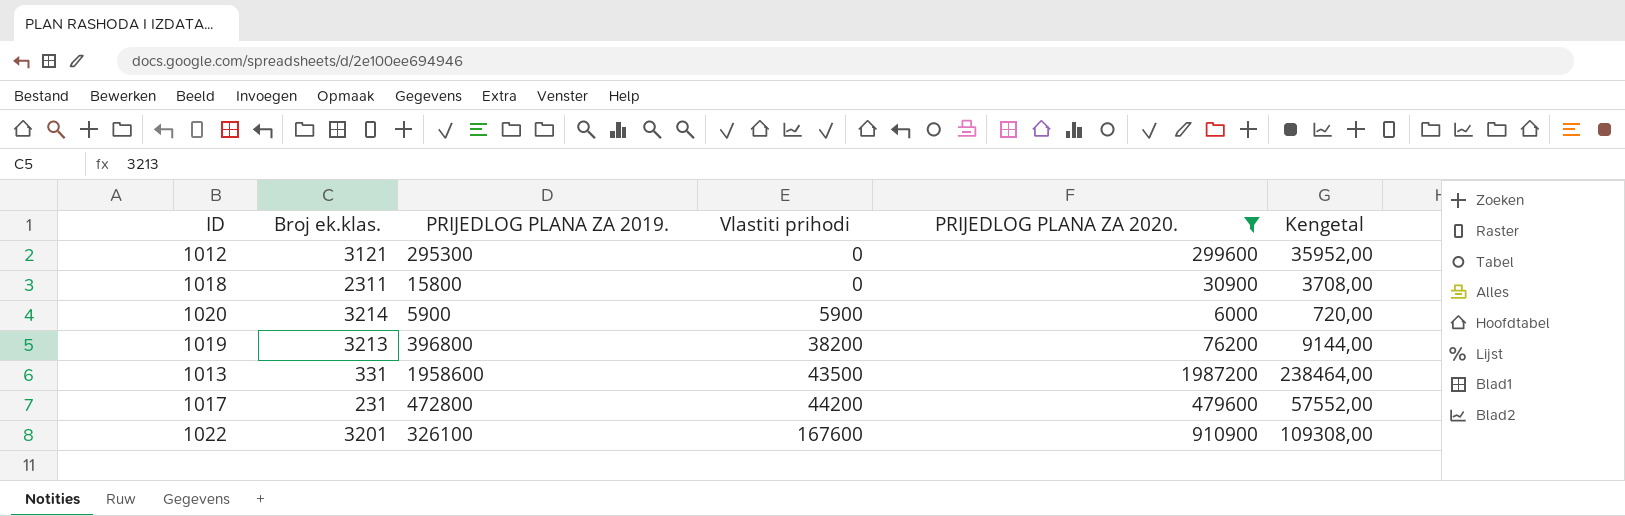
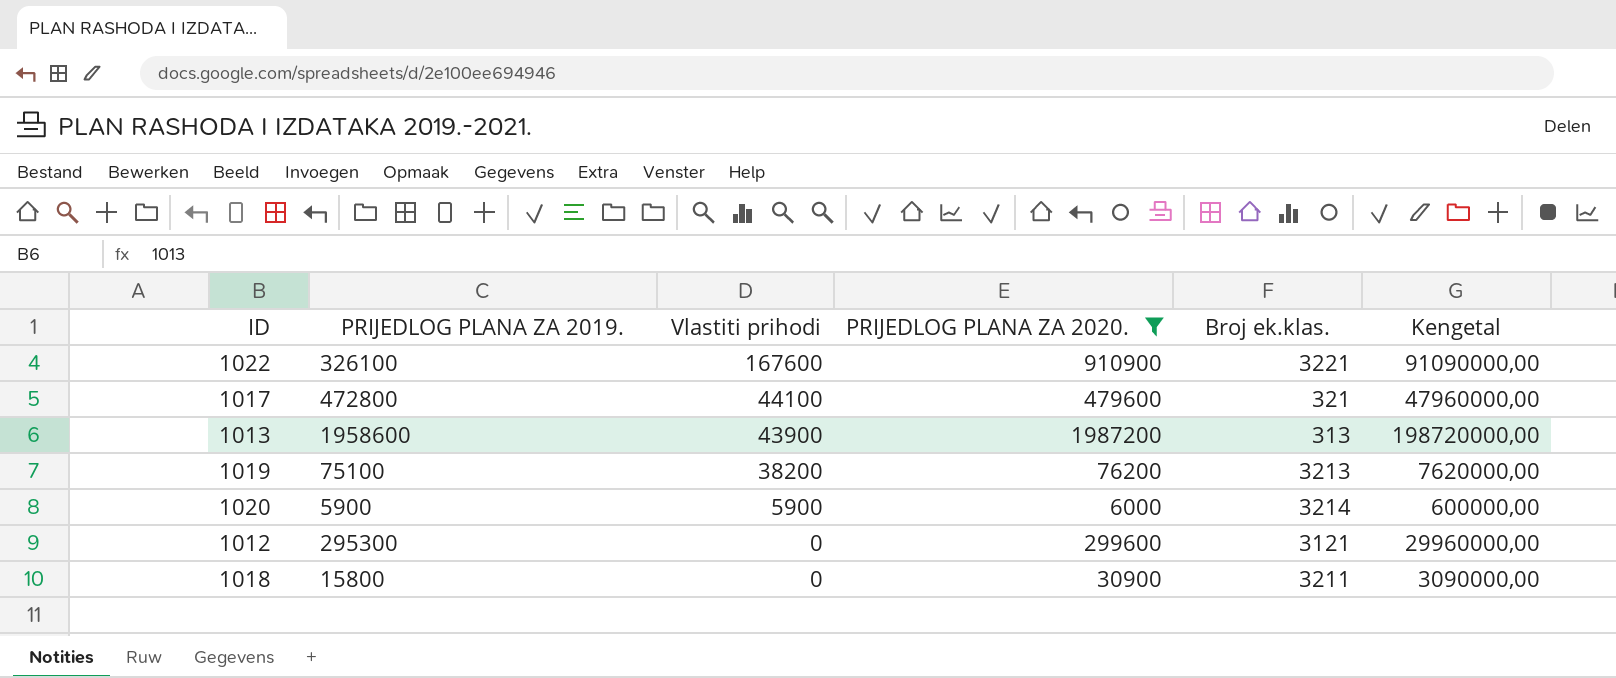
row order: Vlastiti prihodi ascending -> Vlastiti prihodi descending
column Broj ek.klas. | position: 2 -> 5
column Kengetal | formula: [PRIJEDLOG PLANA ZA 2020.] * 0,12 -> [PRIJEDLOG PLANA ZA 2020.] * 100
1022 | Broj ek.klas.: 3201 -> 3221
1017 | Vlastiti prihodi: 44200 -> 44100
1017 | Broj ek.klas.: 231 -> 321
1013 | Vlastiti prihodi: 43500 -> 43900
1013 | Broj ek.klas.: 331 -> 313
1019 | PRIJEDLOG PLANA ZA 2019.: 396800 -> 75100
1018 | Broj ek.klas.: 2311 -> 3211

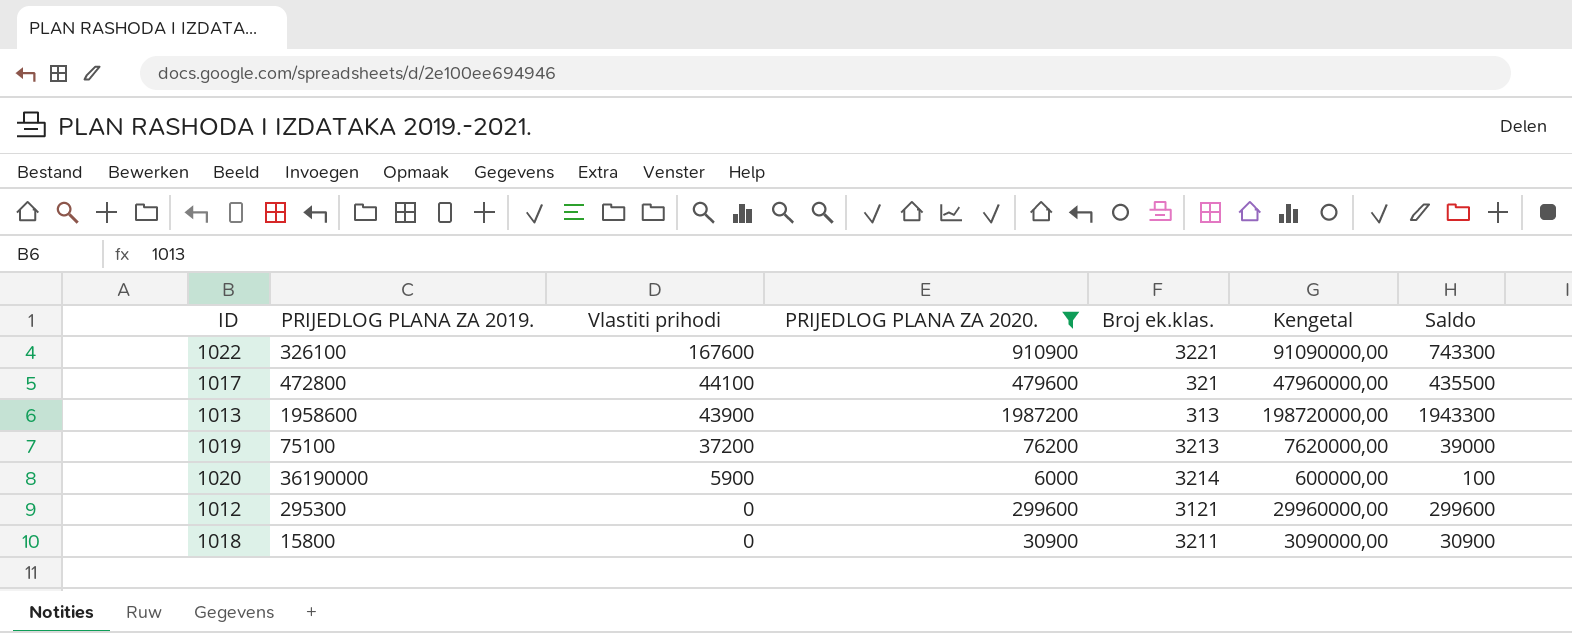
column Saldo | formula: none -> [PRIJEDLOG PLANA ZA 2020.] - [Vlastiti prihodi]
1019 | Vlastiti prihodi: 38200 -> 37200
1020 | PRIJEDLOG PLANA ZA 2019.: 5900 -> 36190000

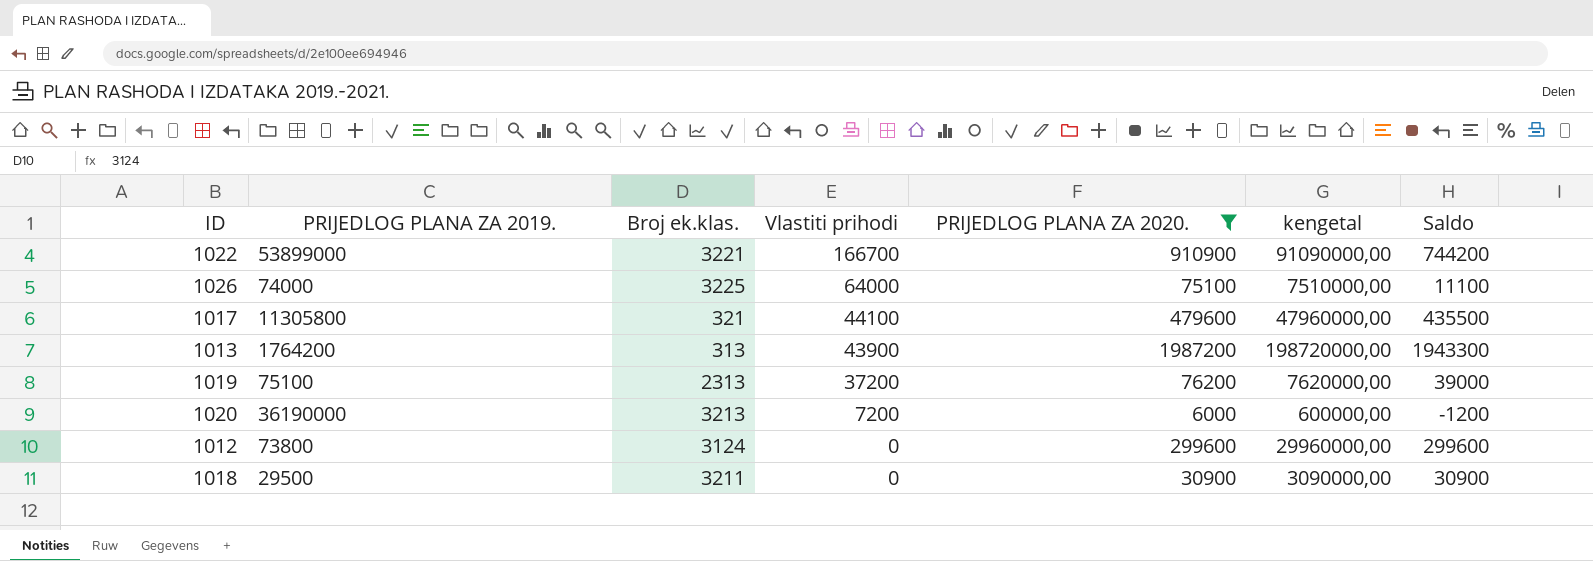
column Broj ek.klas. | position: 5 -> 3
column name: Kengetal -> kengetal
1022 | PRIJEDLOG PLANA ZA 2019.: 326100 -> 53899000
1022 | Vlastiti prihodi: 167600 -> 166700
1022 | Saldo: 743300 -> 744200
row 1026: none -> 74000 | 3225 | 64000 | 75100 | 7510000,00 | 11100
1017 | PRIJEDLOG PLANA ZA 2019.: 472800 -> 11305800
1013 | PRIJEDLOG PLANA ZA 2019.: 1958600 -> 1764200
1019 | Broj ek.klas.: 3213 -> 2313
1020 | Broj ek.klas.: 3214 -> 3213
1020 | Vlastiti prihodi: 5900 -> 7200
1020 | Saldo: 100 -> -1200
1012 | PRIJEDLOG PLANA ZA 2019.: 295300 -> 73800
1012 | Broj ek.klas.: 3121 -> 3124
1018 | PRIJEDLOG PLANA ZA 2019.: 15800 -> 29500

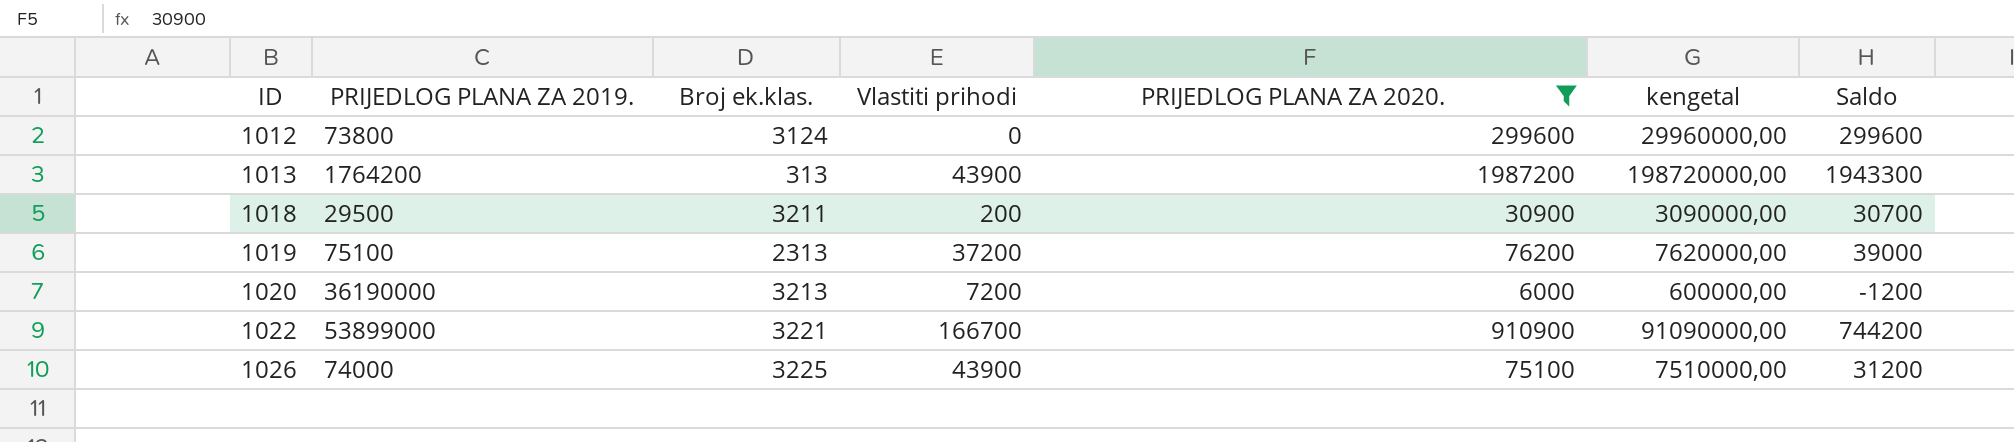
row order: Vlastiti prihodi descending -> ID ascending
row 1017: 11305800 | 321 | 44100 | 479600 | 47960000,00 | 435500 -> none
1018 | Vlastiti prihodi: 0 -> 200
1018 | Saldo: 30900 -> 30700
1026 | Vlastiti prihodi: 64000 -> 43900
1026 | Saldo: 11100 -> 31200

